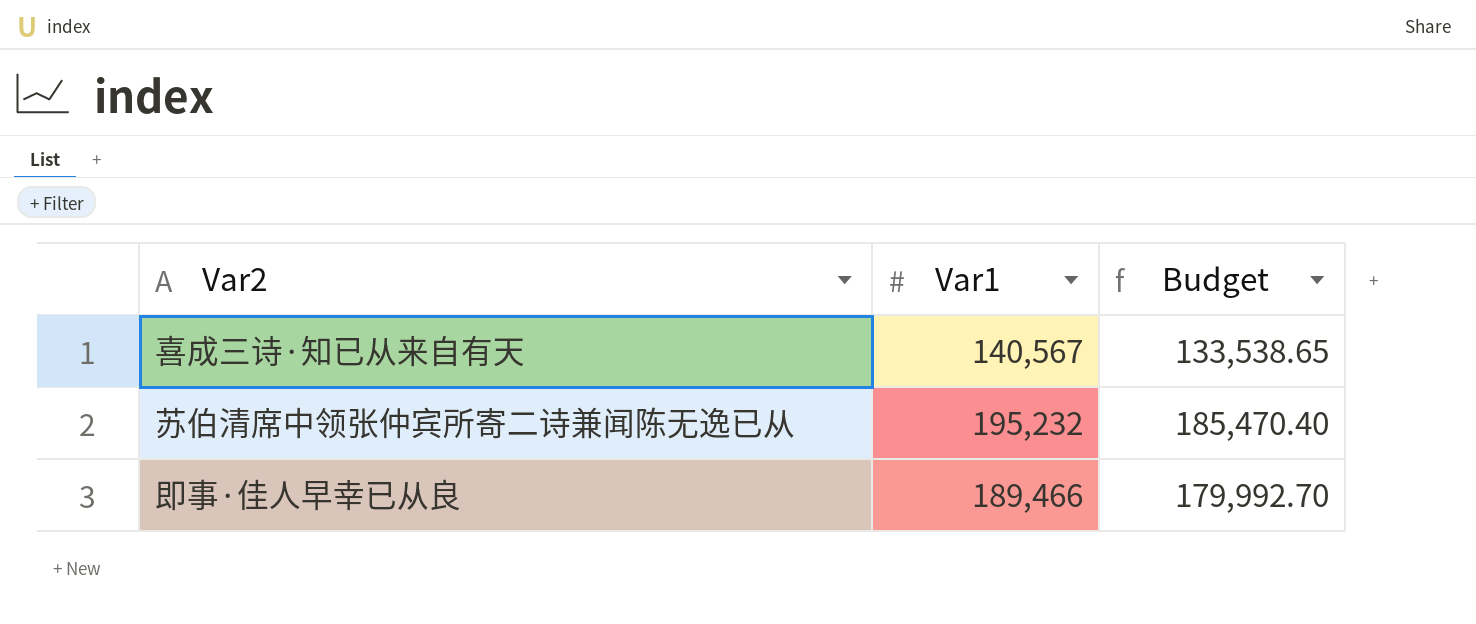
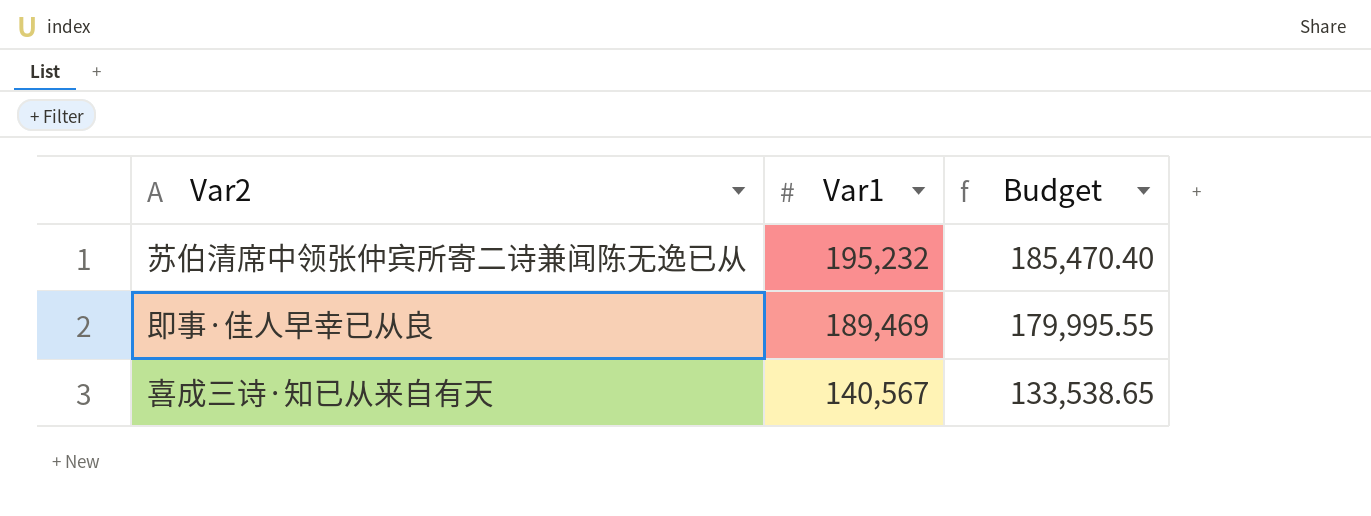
row order: none -> Var1 descending
即事·佳人早幸已从良 | Var1: 189,466 -> 189,469
即事·佳人早幸已从良 | Budget: 179,992.70 -> 179,995.55

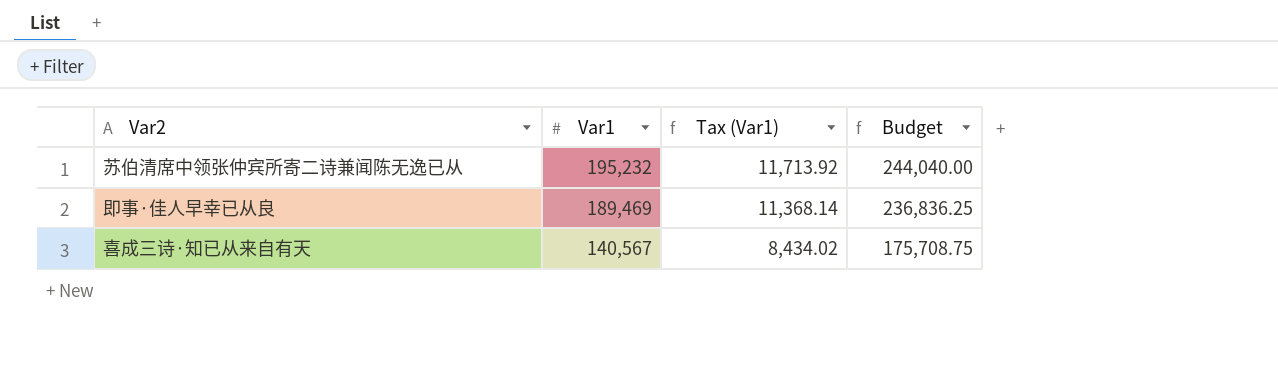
column Tax (Var1) | formula: none -> [Var1] * 0.06
column Budget | formula: [Var1] * 0.95 -> [Var1] * 1.25

